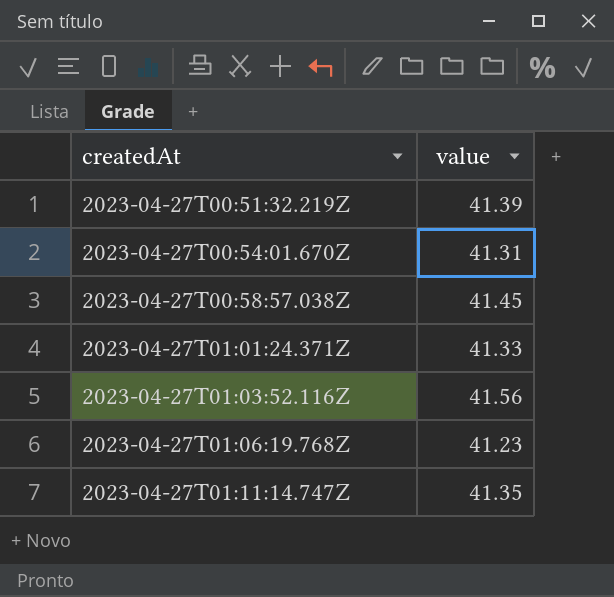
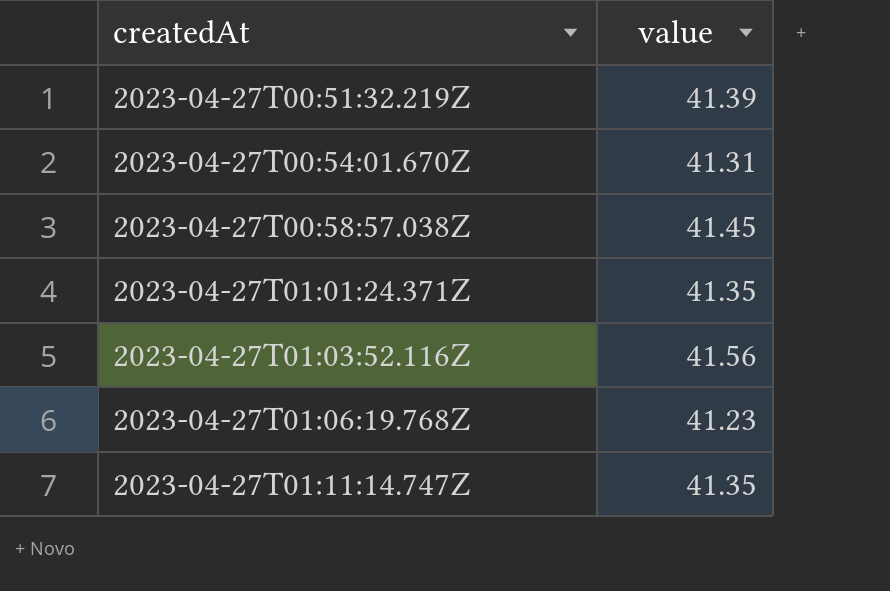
2023-04-27T01:01:24.371Z | value: 41.33 -> 41.35

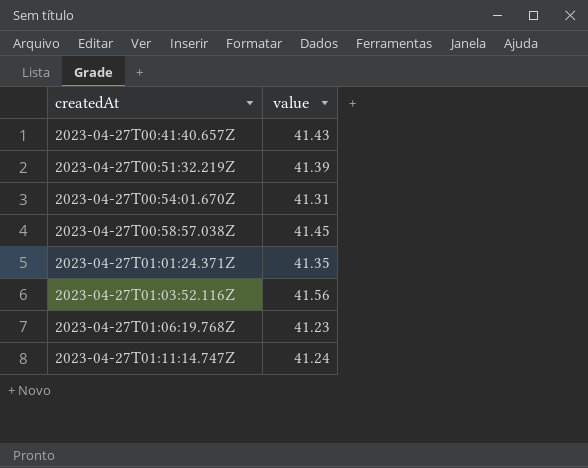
row 2023-04-27T00:41:40.657Z: none -> 41.43
2023-04-27T01:11:14.747Z | value: 41.35 -> 41.24

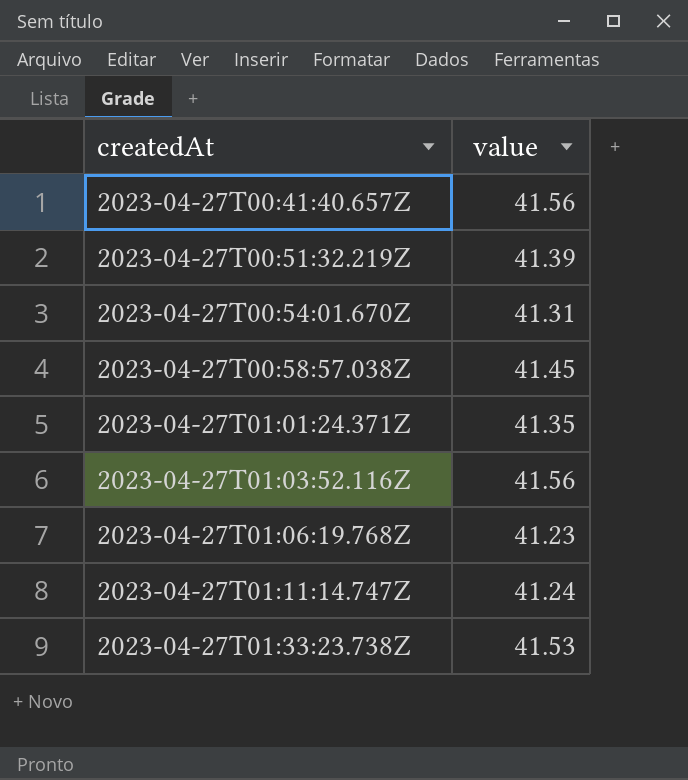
2023-04-27T00:41:40.657Z | value: 41.43 -> 41.56
row 2023-04-27T01:33:23.738Z: none -> 41.53

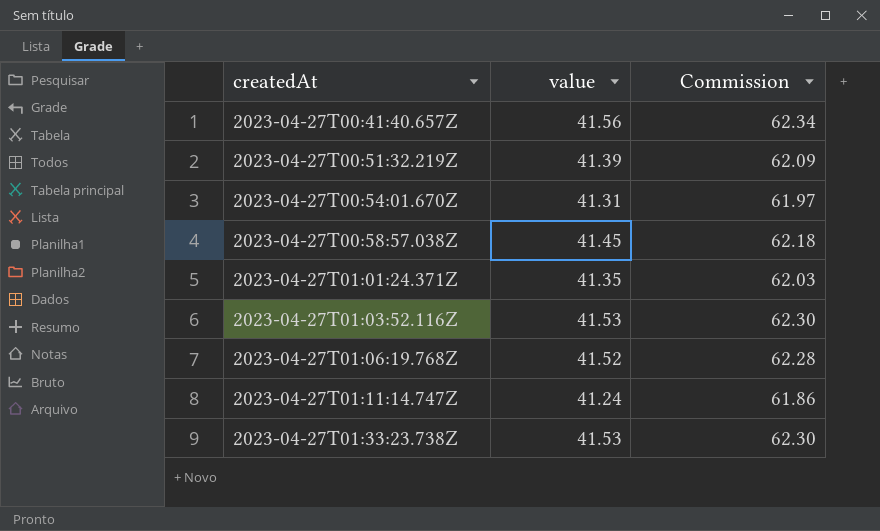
column Commission | formula: none -> [value] * 1.5
2023-04-27T01:03:52.116Z | value: 41.56 -> 41.53
2023-04-27T01:06:19.768Z | value: 41.23 -> 41.52

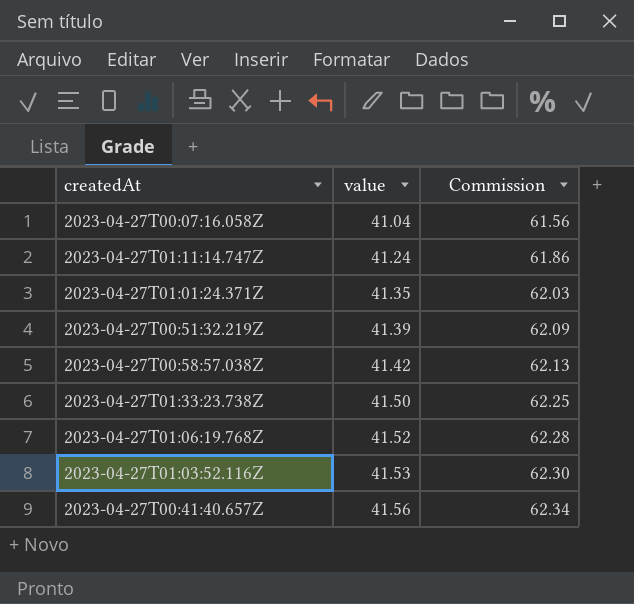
row order: createdAt ascending -> value ascending
row 2023-04-27T00:54:01.670Z: 41.31 | 61.97 -> none
row 2023-04-27T00:07:16.058Z: none -> 41.04 | 61.56
2023-04-27T00:58:57.038Z | value: 41.45 -> 41.42
2023-04-27T00:58:57.038Z | Commission: 62.18 -> 62.13
2023-04-27T01:33:23.738Z | value: 41.53 -> 41.50
2023-04-27T01:33:23.738Z | Commission: 62.30 -> 62.25

